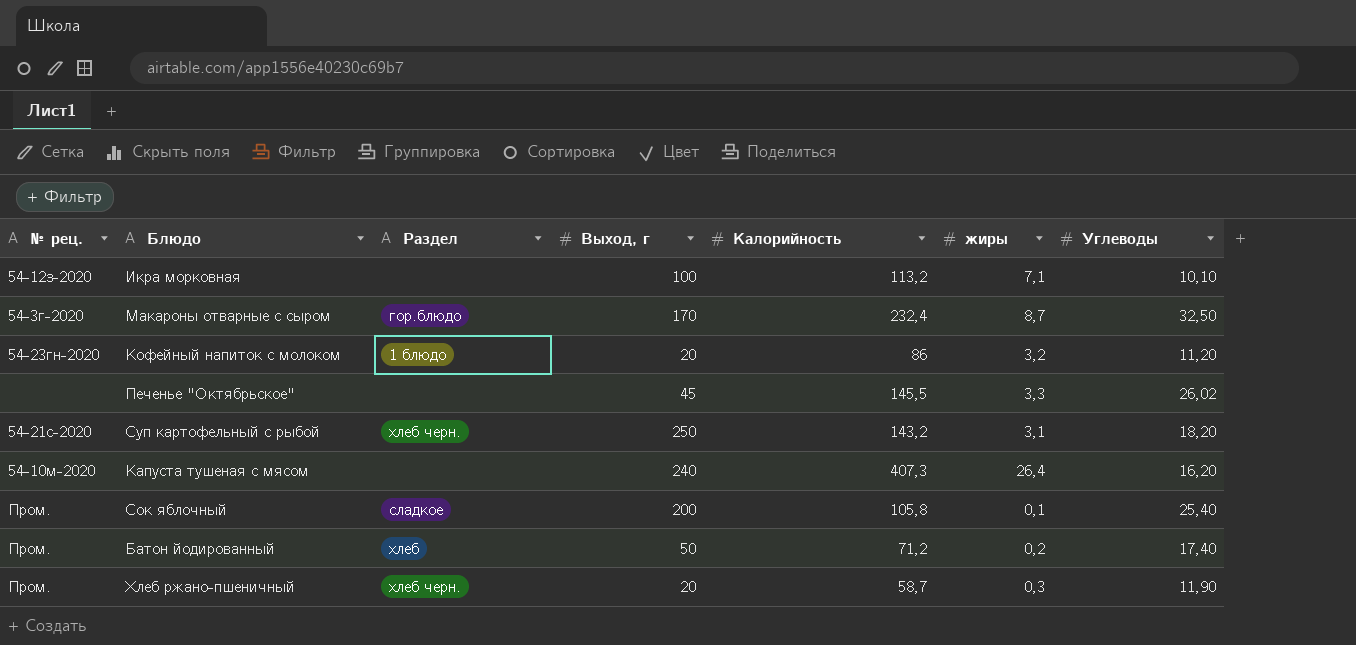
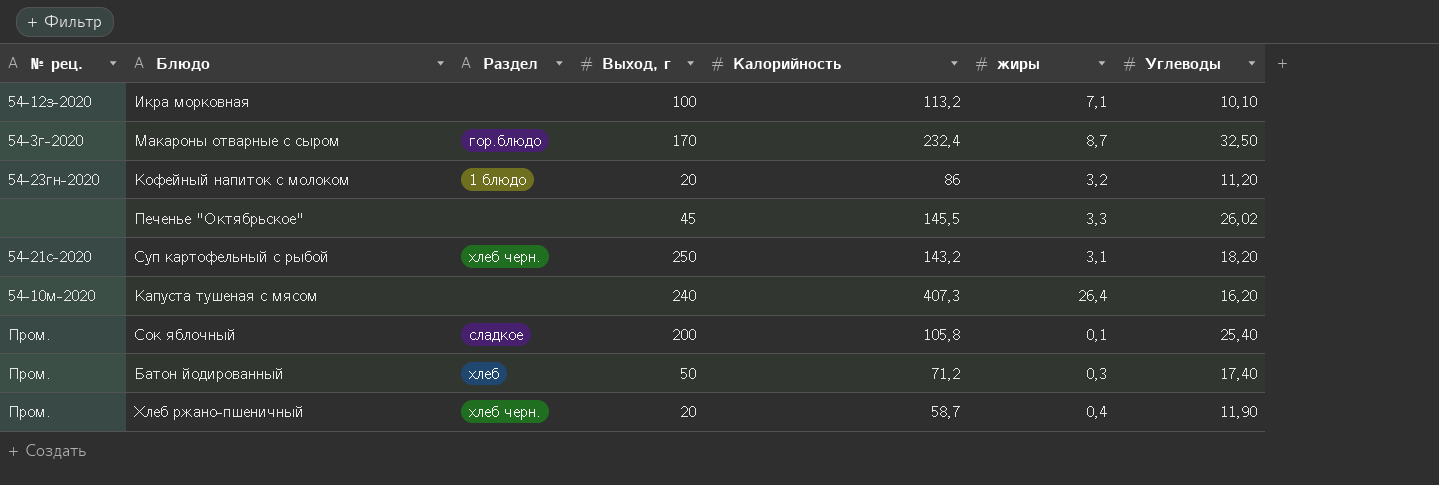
Батон йодированный | жиры: 0,2 -> 0,3
Хлеб ржано-пшеничный | жиры: 0,3 -> 0,4

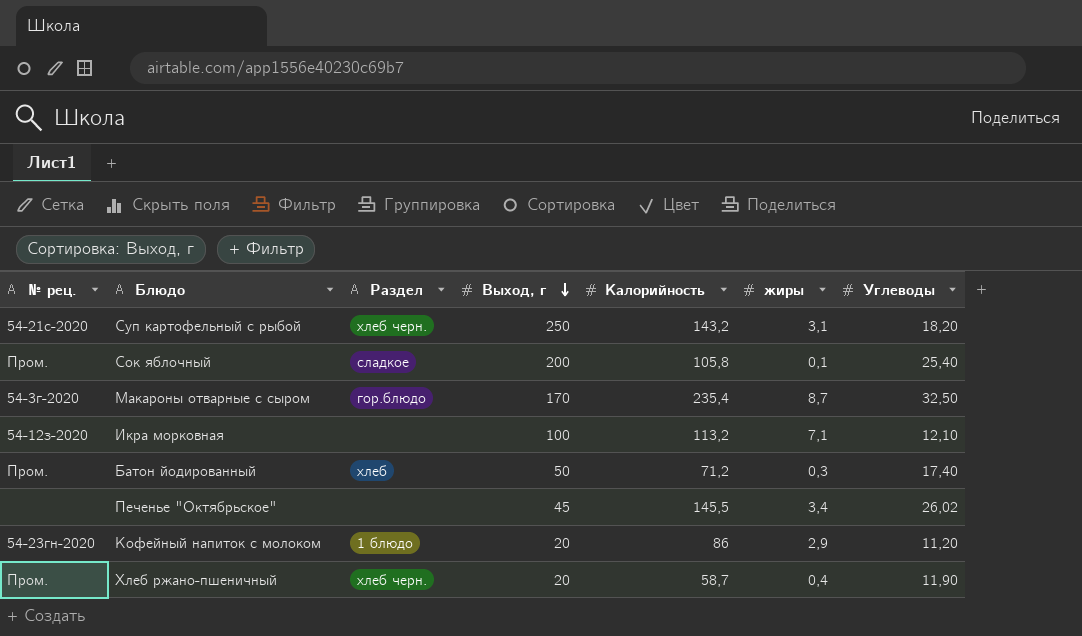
row order: none -> Выход, г descending
row Капуста тушеная с мясом: 54-10м-2020 | none | 240 | 407,3 | 26,4 | 16,20 -> none
Макароны отварные с сыром | Калорийность: 232,4 -> 235,4
Икра морковная | Углеводы: 10,10 -> 12,10
Печенье "Октябрьское" | жиры: 3,3 -> 3,4
Кофейный напиток с молоком | жиры: 3,2 -> 2,9

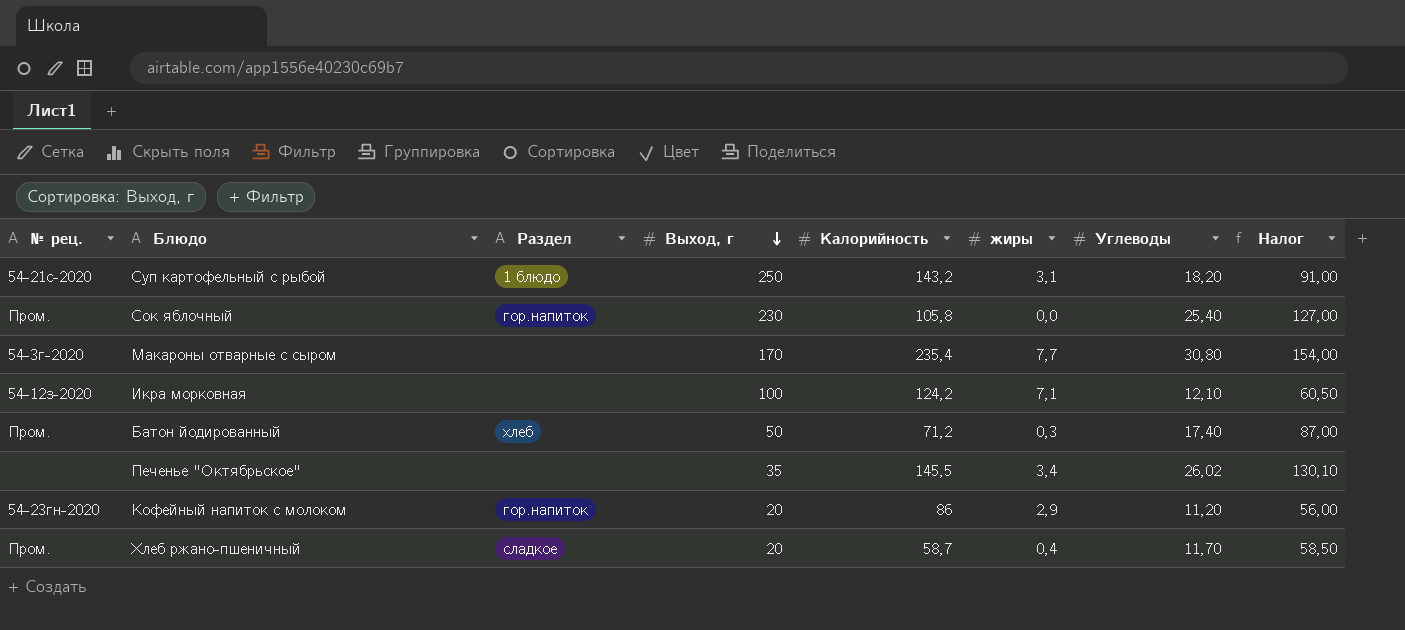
column Налог | formula: none -> [Углеводы] * 5
Суп картофельный с рыбой | Раздел: хлеб черн. -> 1 блюдо
Сок яблочный | Раздел: сладкое -> гор.напиток
Сок яблочный | Выход, г: 200 -> 230
Сок яблочный | жиры: 0,1 -> 0,0
Макароны отварные с сыром | Раздел: гор.блюдо -> none
Макароны отварные с сыром | жиры: 8,7 -> 7,7
Макароны отварные с сыром | Углеводы: 32,50 -> 30,80
Икра морковная | Калорийность: 113,2 -> 124,2
Печенье "Октябрьское" | Выход, г: 45 -> 35
Кофейный напиток с молоком | Раздел: 1 блюдо -> гор.напиток
Хлеб ржано-пшеничный | Раздел: хлеб черн. -> сладкое
Хлеб ржано-пшеничный | Углеводы: 11,90 -> 11,70

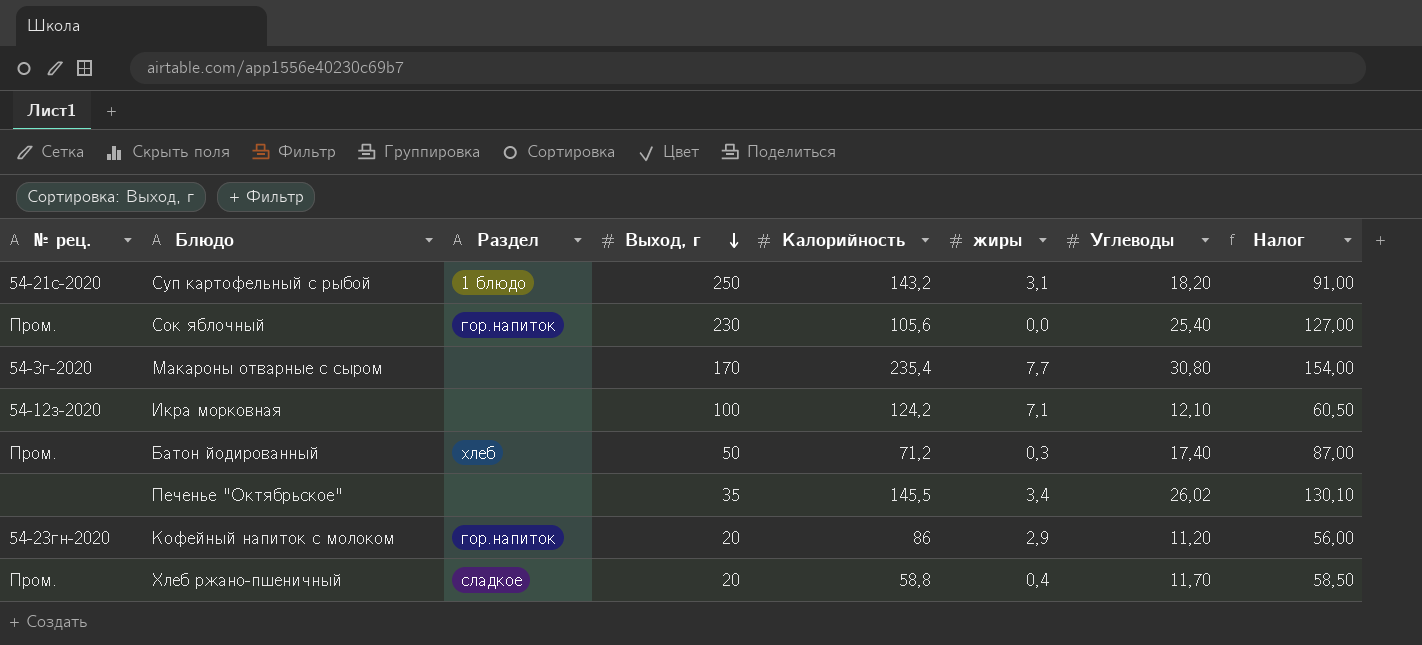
Сок яблочный | Калорийность: 105,8 -> 105,6
Хлеб ржано-пшеничный | Калорийность: 58,7 -> 58,8

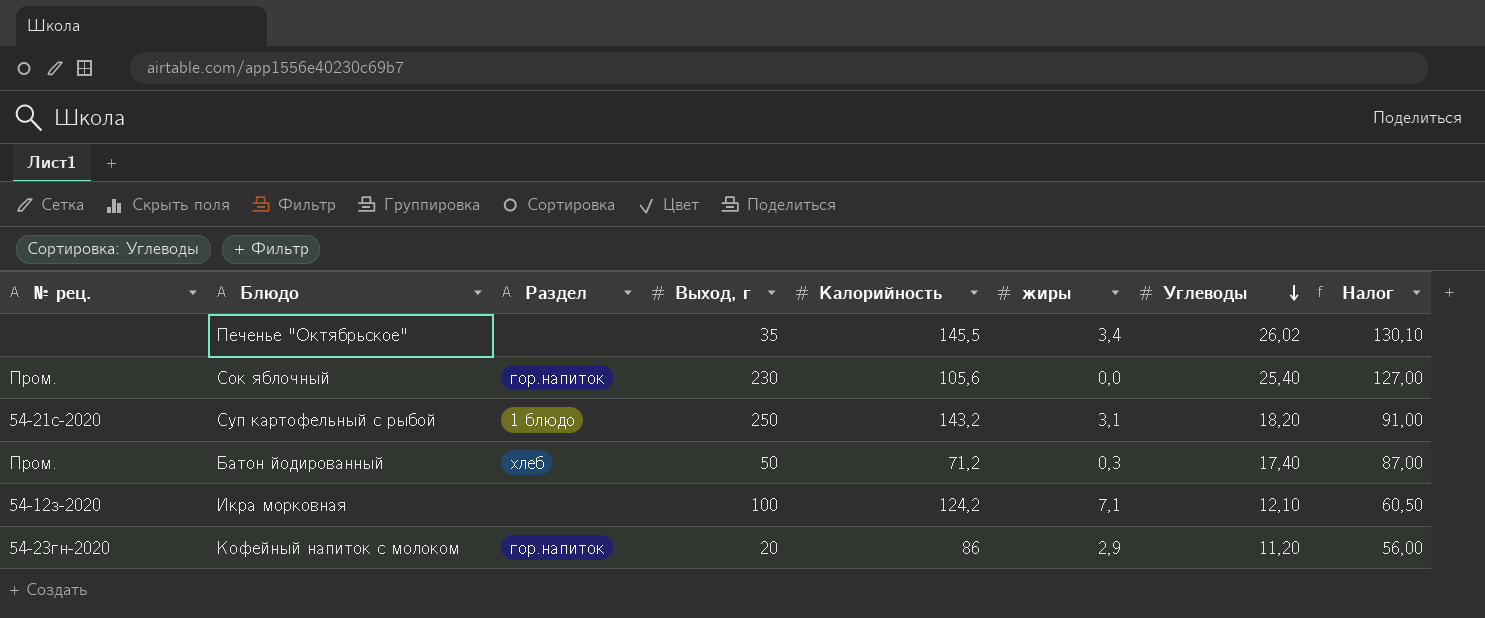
row order: Выход, г descending -> Углеводы descending
row Макароны отварные с сыром: 54-3г-2020 | none | 170 | 235,4 | 7,7 | 30,80 | 154,00 -> none
row Хлеб ржано-пшеничный: Пром. | сладкое | 20 | 58,8 | 0,4 | 11,70 | 58,50 -> none

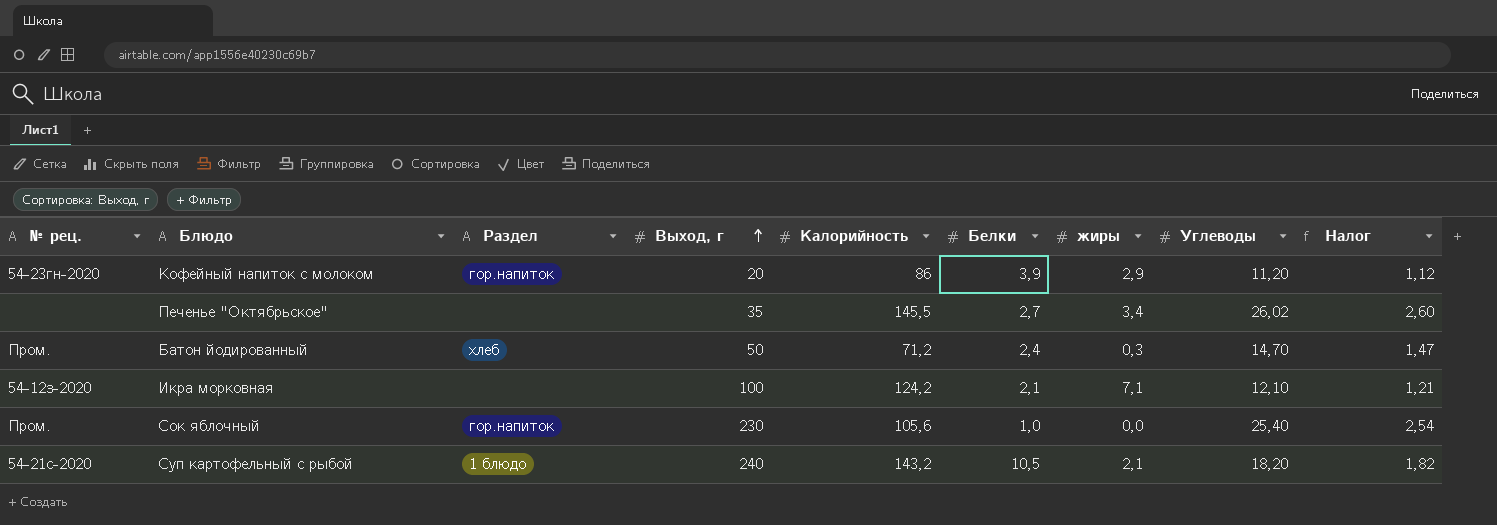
row order: Углеводы descending -> Выход, г ascending
column Белки | position: none -> 6
column Налог | formula: [Углеводы] * 5 -> [Углеводы] * 0,1
Батон йодированный | Углеводы: 17,40 -> 14,70
Суп картофельный с рыбой | Выход, г: 250 -> 240
Суп картофельный с рыбой | жиры: 3,1 -> 2,1

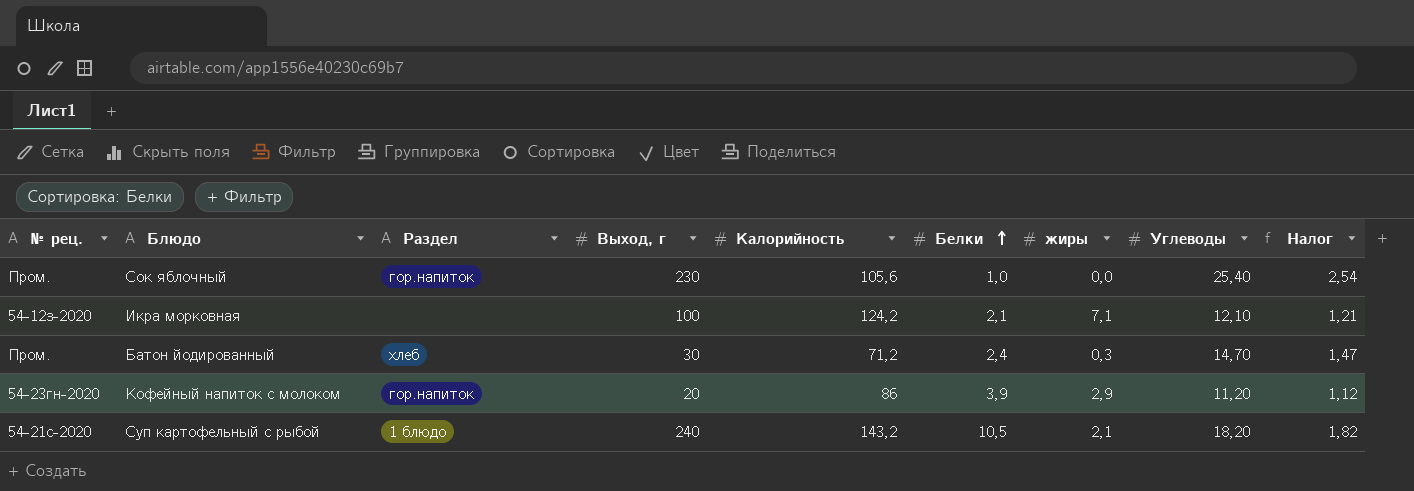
row order: Выход, г ascending -> Белки ascending
row Печенье "Октябрьское": none | none | 35 | 145,5 | 2,7 | 3,4 | 26,02 | 2,60 -> none
Батон йодированный | Выход, г: 50 -> 30

